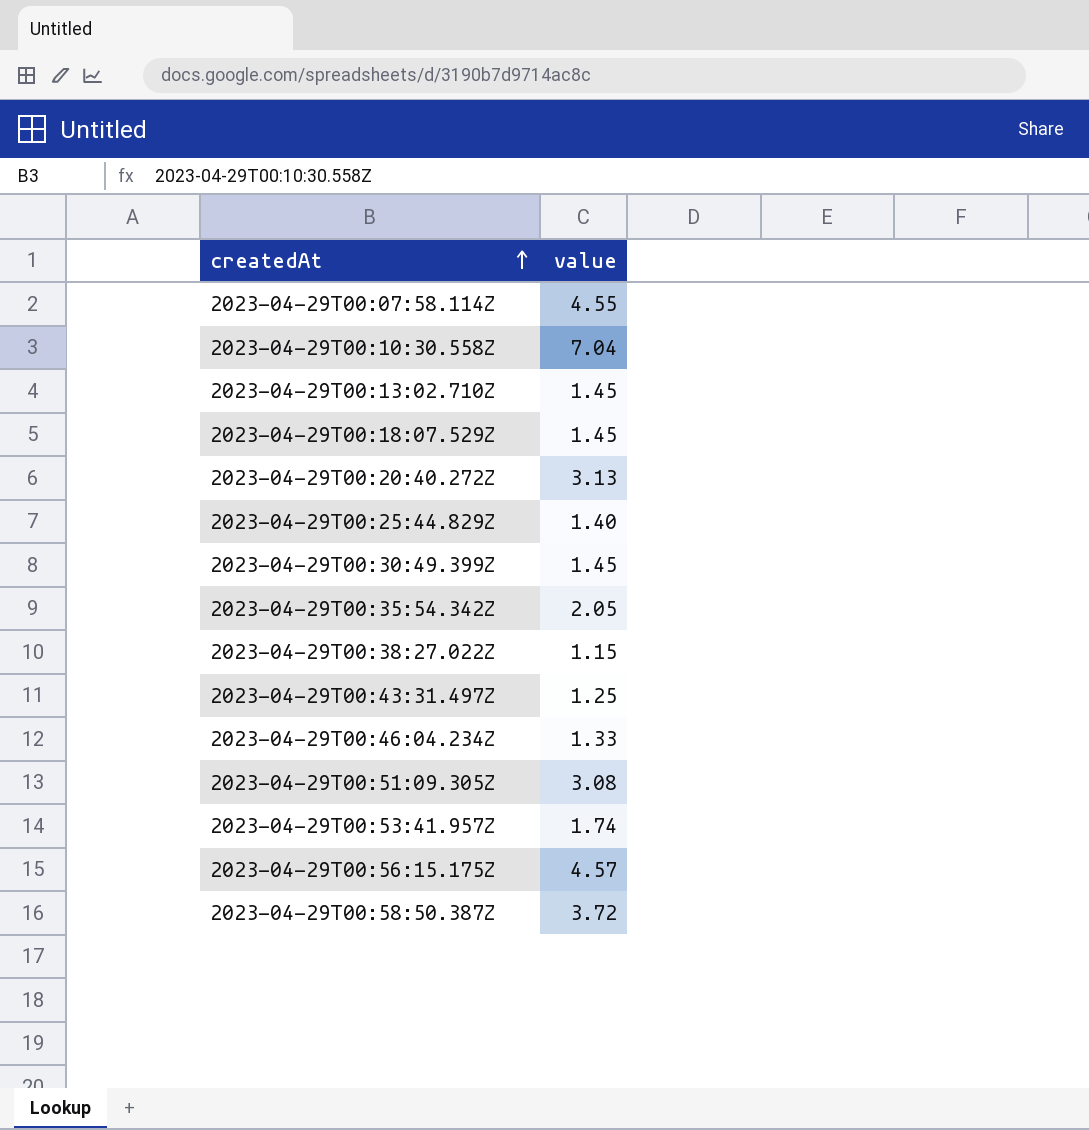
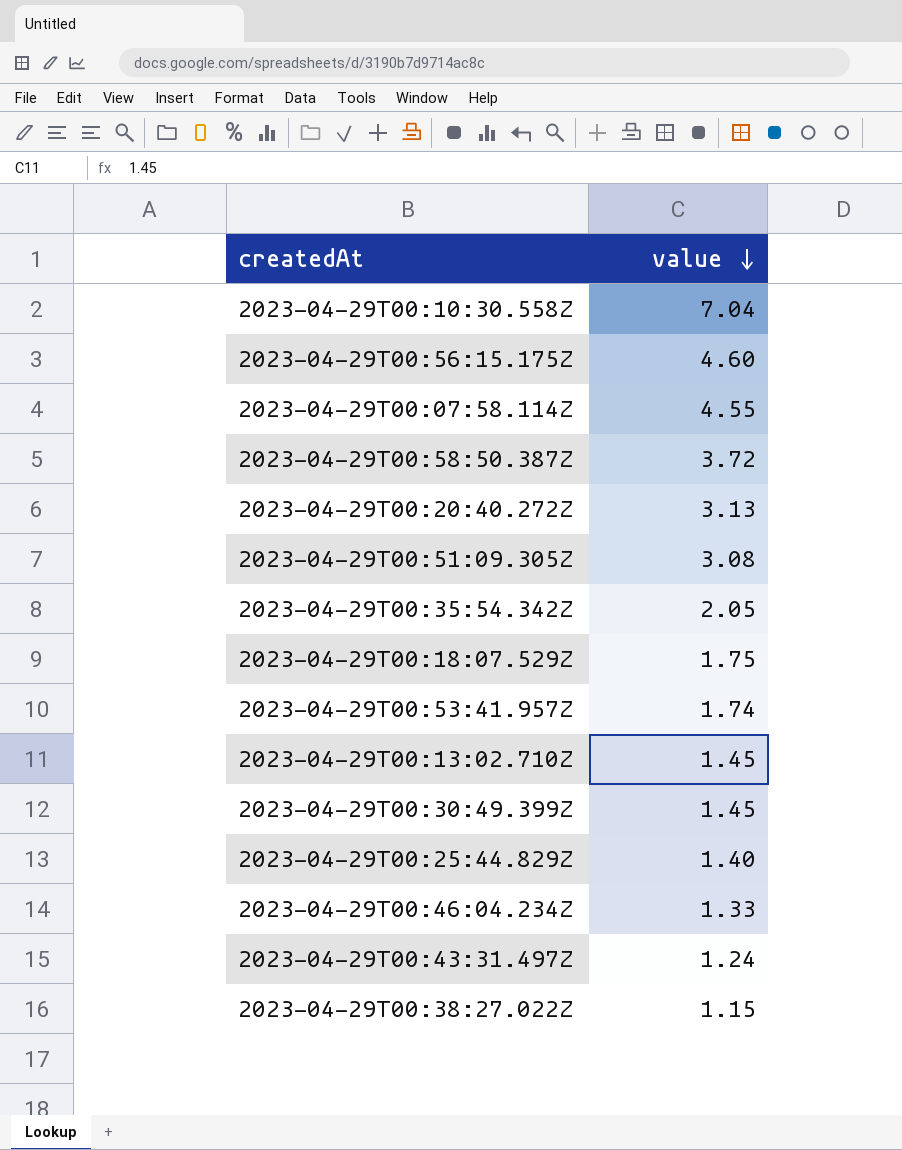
row order: createdAt ascending -> value descending
2023-04-29T00:56:15.175Z | value: 4.57 -> 4.60
2023-04-29T00:18:07.529Z | value: 1.45 -> 1.75
2023-04-29T00:43:31.497Z | value: 1.25 -> 1.24

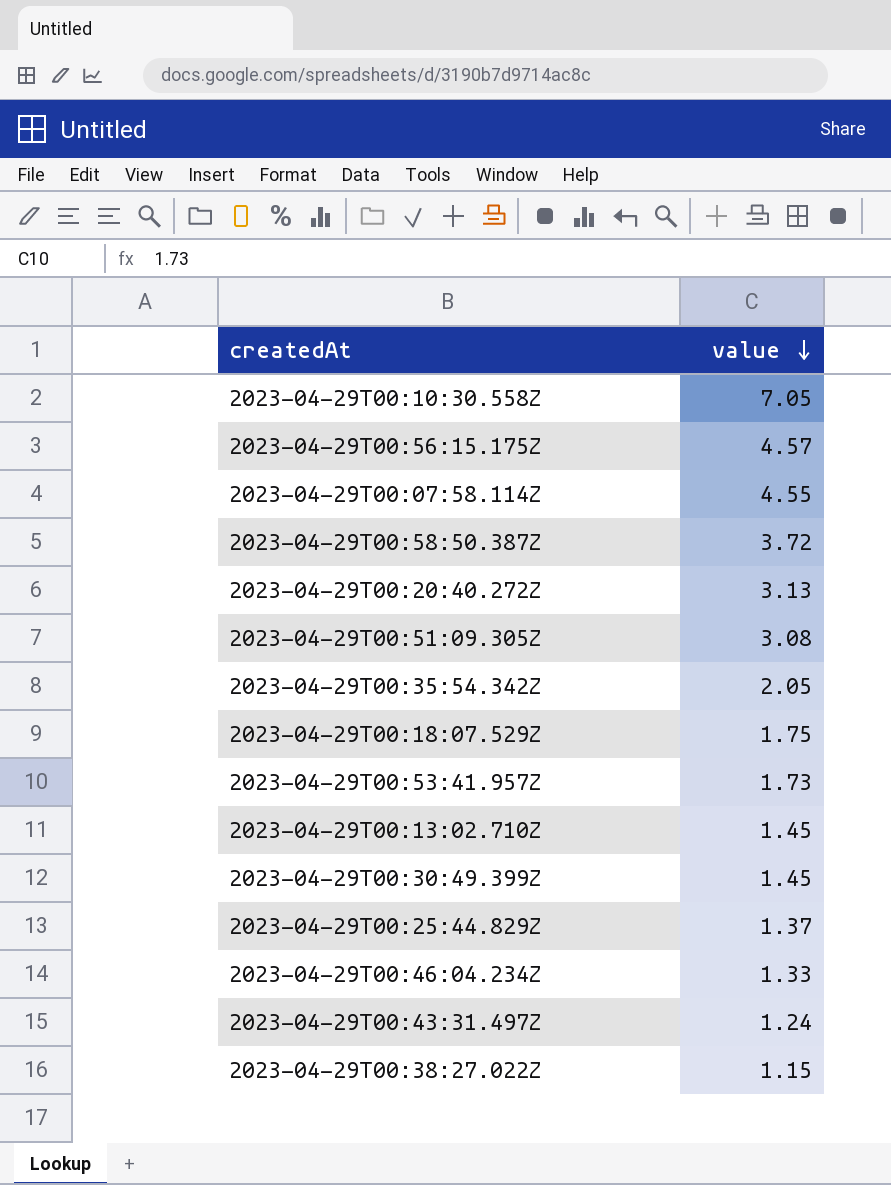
2023-04-29T00:10:30.558Z | value: 7.04 -> 7.05
2023-04-29T00:56:15.175Z | value: 4.60 -> 4.57
2023-04-29T00:53:41.957Z | value: 1.74 -> 1.73
2023-04-29T00:25:44.829Z | value: 1.40 -> 1.37

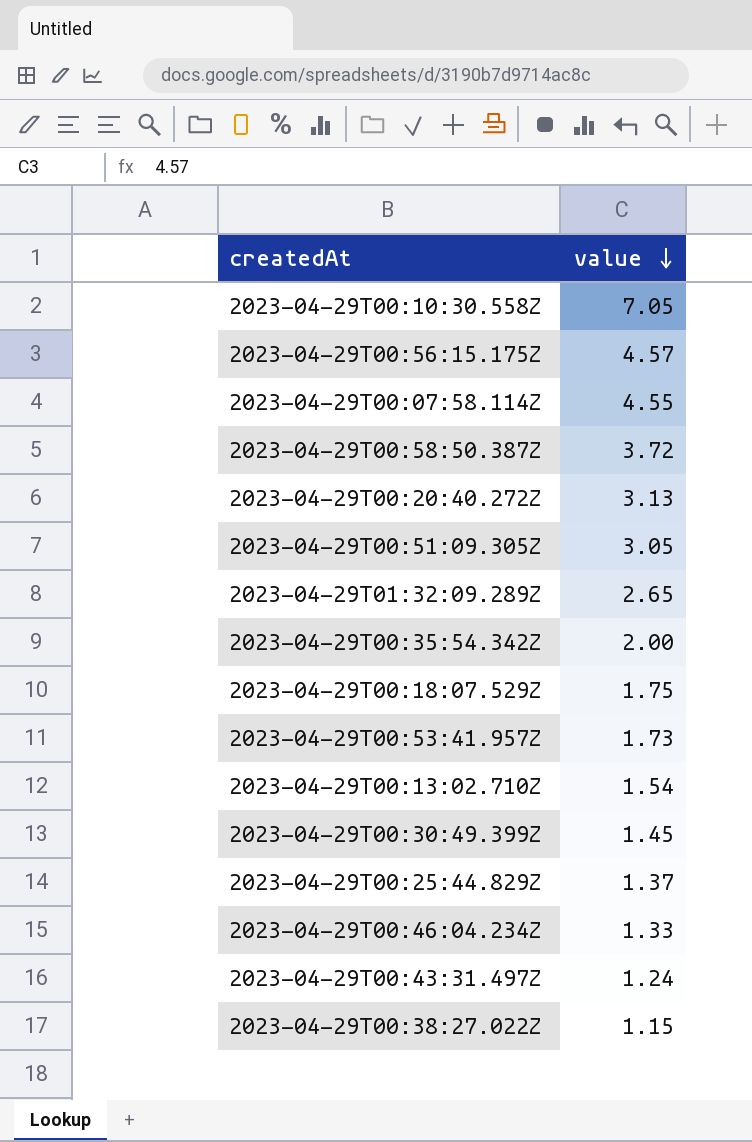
2023-04-29T00:51:09.305Z | value: 3.08 -> 3.05
row 2023-04-29T01:32:09.289Z: none -> 2.65
2023-04-29T00:35:54.342Z | value: 2.05 -> 2.00
2023-04-29T00:13:02.710Z | value: 1.45 -> 1.54

